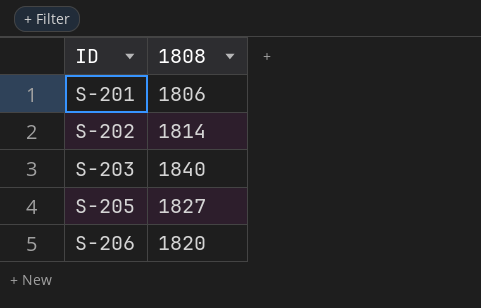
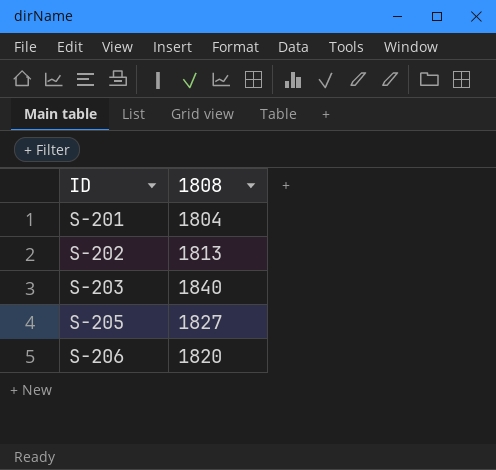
S-201 | 1808: 1806 -> 1804
S-202 | 1808: 1814 -> 1813

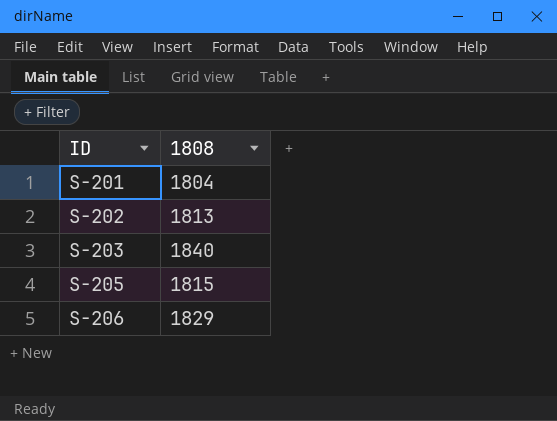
S-205 | 1808: 1827 -> 1815
S-206 | 1808: 1820 -> 1829

